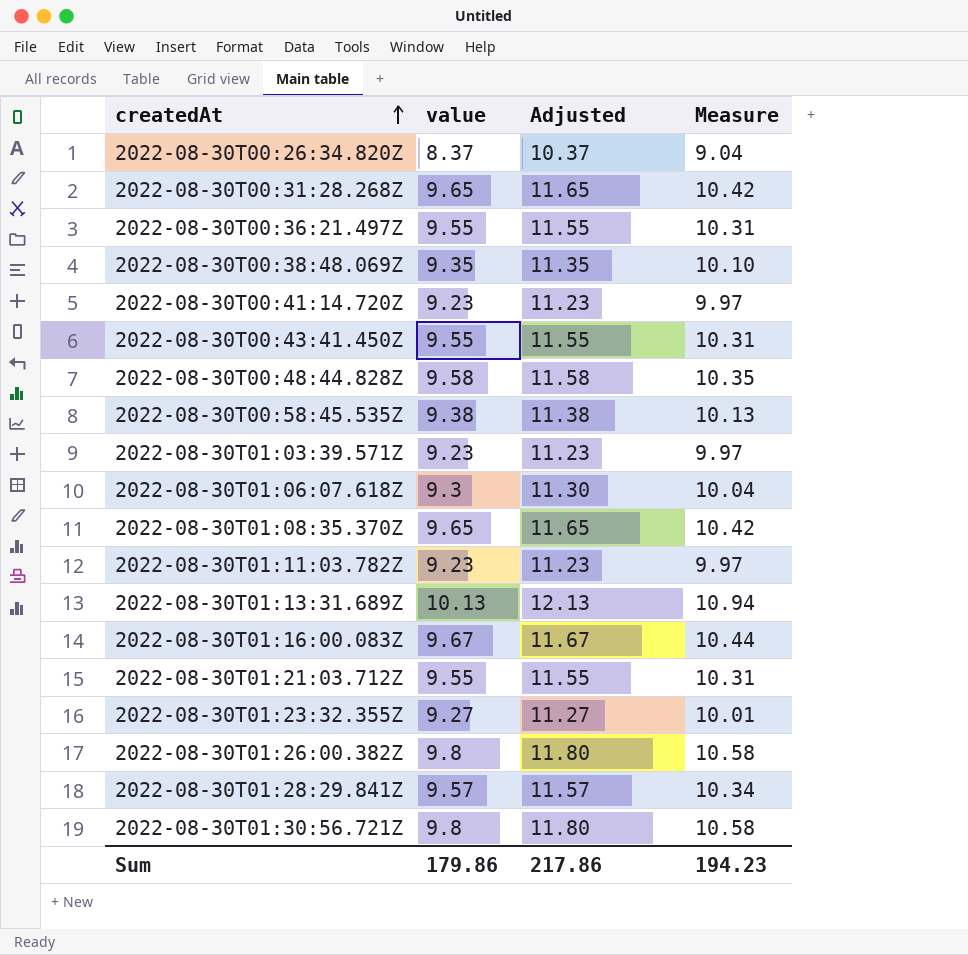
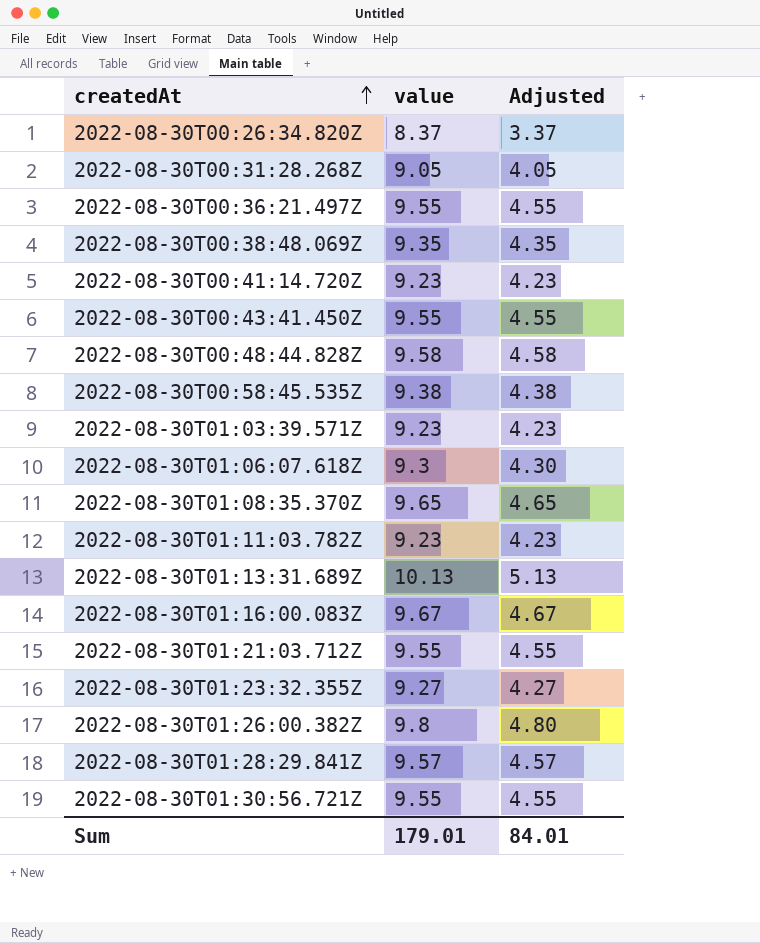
column Measure | formula: [value] * 1.08 -> none
column Adjusted | formula: [value] + 2 -> [value] - 5
2022-08-30T00:31:28.268Z | value: 9.65 -> 9.05
2022-08-30T01:30:56.721Z | value: 9.8 -> 9.55
Sum | value: 179.86 -> 179.01
Sum | Adjusted: 217.86 -> 84.01

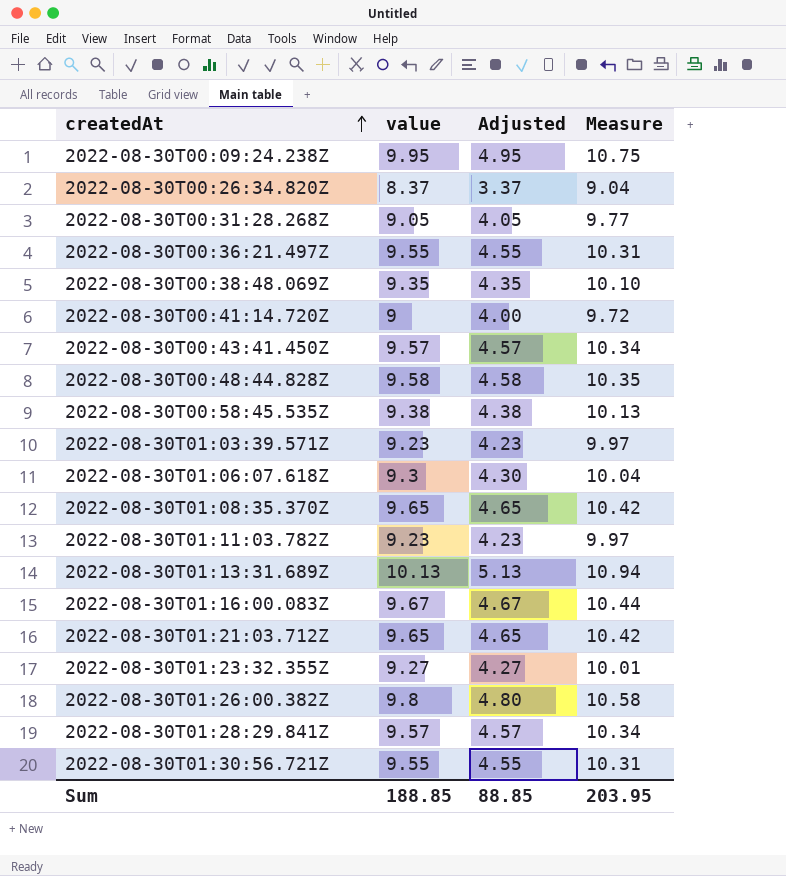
column Measure | formula: none -> [value] * 1.08
row 2022-08-30T00:09:24.238Z: none -> 9.95 | 4.95 | 10.75
2022-08-30T00:41:14.720Z | value: 9.23 -> 9
2022-08-30T00:41:14.720Z | Adjusted: 4.23 -> 4.00
2022-08-30T00:43:41.450Z | value: 9.55 -> 9.57
2022-08-30T00:43:41.450Z | Adjusted: 4.55 -> 4.57
2022-08-30T01:21:03.712Z | value: 9.55 -> 9.65
2022-08-30T01:21:03.712Z | Adjusted: 4.55 -> 4.65
Sum | value: 179.01 -> 188.85
Sum | Adjusted: 84.01 -> 88.85

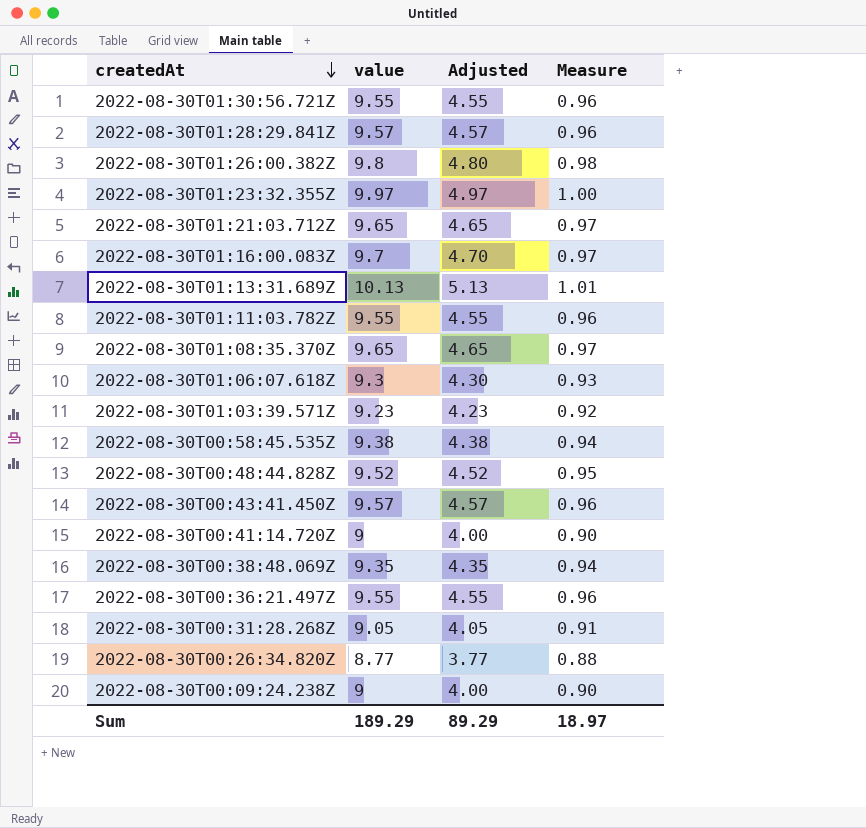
row order: createdAt ascending -> createdAt descending
column Measure | formula: [value] * 1.08 -> [value] * 0.1
2022-08-30T01:23:32.355Z | value: 9.27 -> 9.97
2022-08-30T01:23:32.355Z | Adjusted: 4.27 -> 4.97
2022-08-30T01:16:00.083Z | value: 9.67 -> 9.7
2022-08-30T01:16:00.083Z | Adjusted: 4.67 -> 4.70
2022-08-30T01:11:03.782Z | value: 9.23 -> 9.55
2022-08-30T01:11:03.782Z | Adjusted: 4.23 -> 4.55
2022-08-30T00:48:44.828Z | value: 9.58 -> 9.52
2022-08-30T00:48:44.828Z | Adjusted: 4.58 -> 4.52
2022-08-30T00:26:34.820Z | value: 8.37 -> 8.77
2022-08-30T00:26:34.820Z | Adjusted: 3.37 -> 3.77
2022-08-30T00:09:24.238Z | value: 9.95 -> 9
2022-08-30T00:09:24.238Z | Adjusted: 4.95 -> 4.00
Sum | value: 188.85 -> 189.29
Sum | Adjusted: 88.85 -> 89.29
Sum | Measure: 203.95 -> 18.97

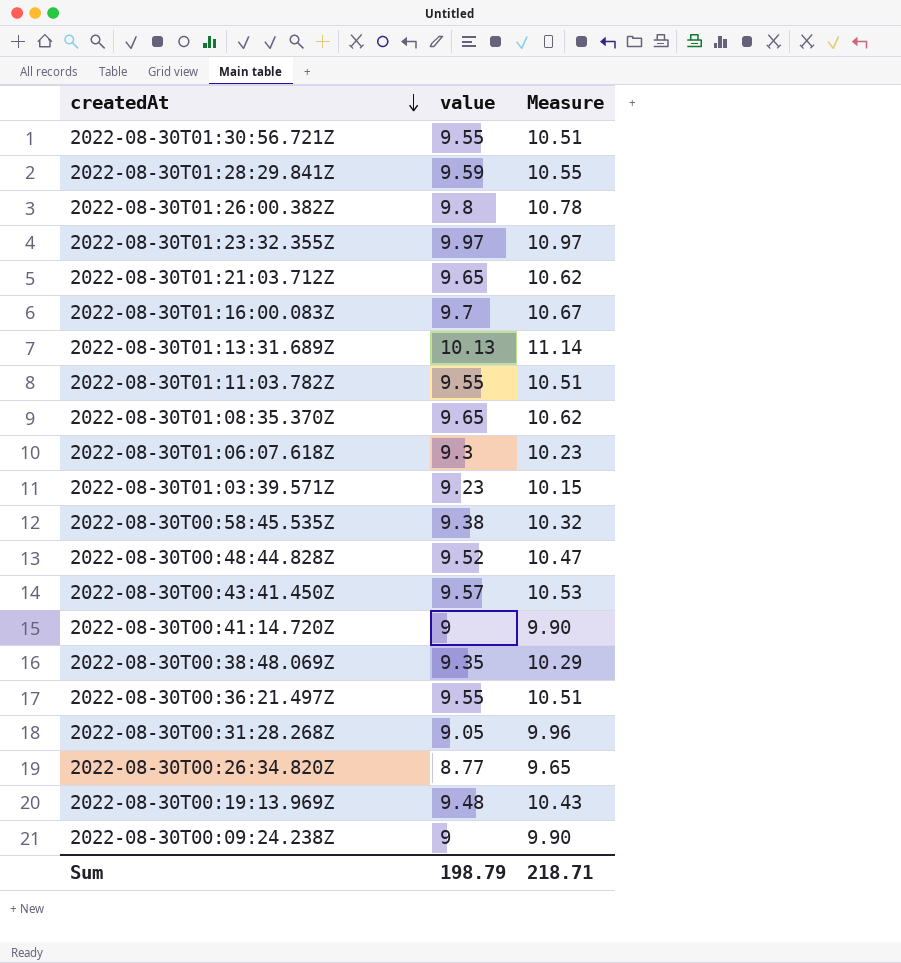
column Adjusted | formula: [value] - 5 -> none
column Measure | formula: [value] * 0.1 -> [value] * 1.1
2022-08-30T01:28:29.841Z | value: 9.57 -> 9.59
row 2022-08-30T00:19:13.969Z: none -> 9.48 | 10.43
Sum | value: 189.29 -> 198.79
Sum | Measure: 18.97 -> 218.71

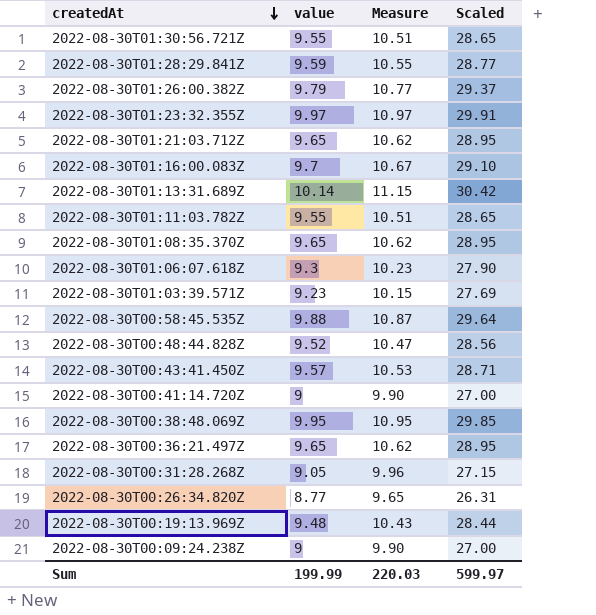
column Scaled | formula: none -> [value] * 3
2022-08-30T01:26:00.382Z | value: 9.8 -> 9.79
2022-08-30T01:26:00.382Z | Measure: 10.78 -> 10.77
2022-08-30T01:13:31.689Z | value: 10.13 -> 10.14
2022-08-30T01:13:31.689Z | Measure: 11.14 -> 11.15
2022-08-30T00:58:45.535Z | value: 9.38 -> 9.88
2022-08-30T00:58:45.535Z | Measure: 10.32 -> 10.87
2022-08-30T00:38:48.069Z | value: 9.35 -> 9.95
2022-08-30T00:38:48.069Z | Measure: 10.29 -> 10.95
2022-08-30T00:36:21.497Z | value: 9.55 -> 9.65
2022-08-30T00:36:21.497Z | Measure: 10.51 -> 10.62
Sum | value: 198.79 -> 199.99
Sum | Measure: 218.71 -> 220.03

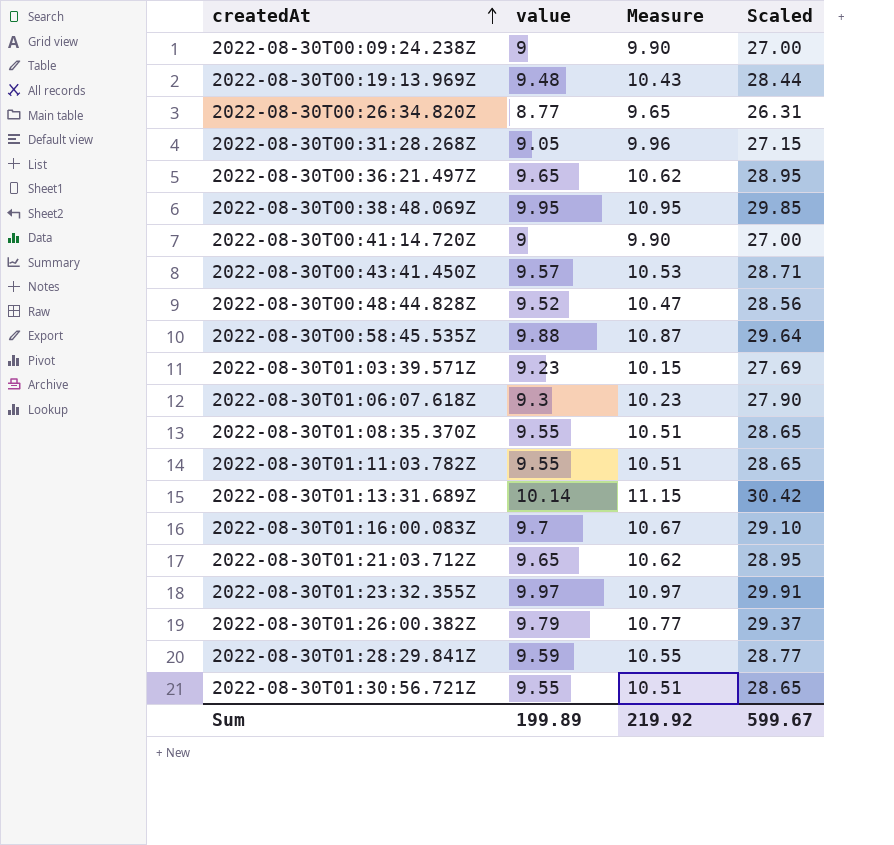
row order: createdAt descending -> createdAt ascending
2022-08-30T01:08:35.370Z | value: 9.65 -> 9.55
2022-08-30T01:08:35.370Z | Measure: 10.62 -> 10.51
2022-08-30T01:08:35.370Z | Scaled: 28.95 -> 28.65
Sum | value: 199.99 -> 199.89
Sum | Measure: 220.03 -> 219.92
Sum | Scaled: 599.97 -> 599.67

